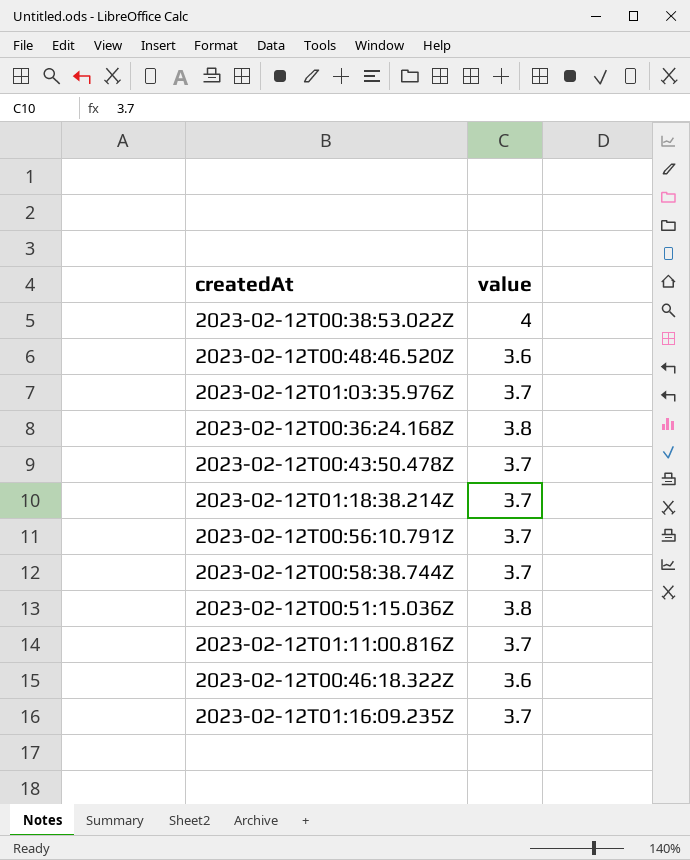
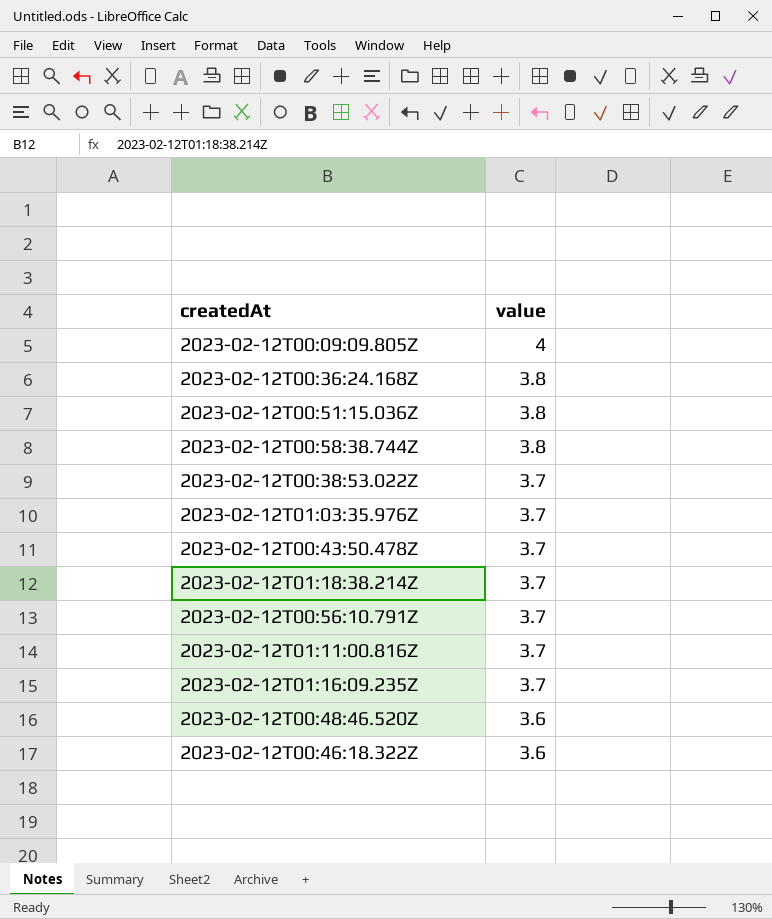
row order: none -> value descending
row 2023-02-12T00:09:09.805Z: none -> 4
2023-02-12T00:58:38.744Z | value: 3.7 -> 3.8
2023-02-12T00:38:53.022Z | value: 4 -> 3.7

